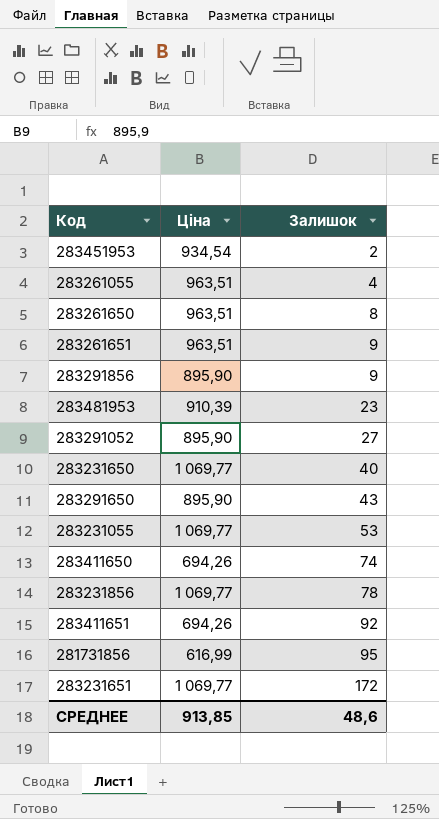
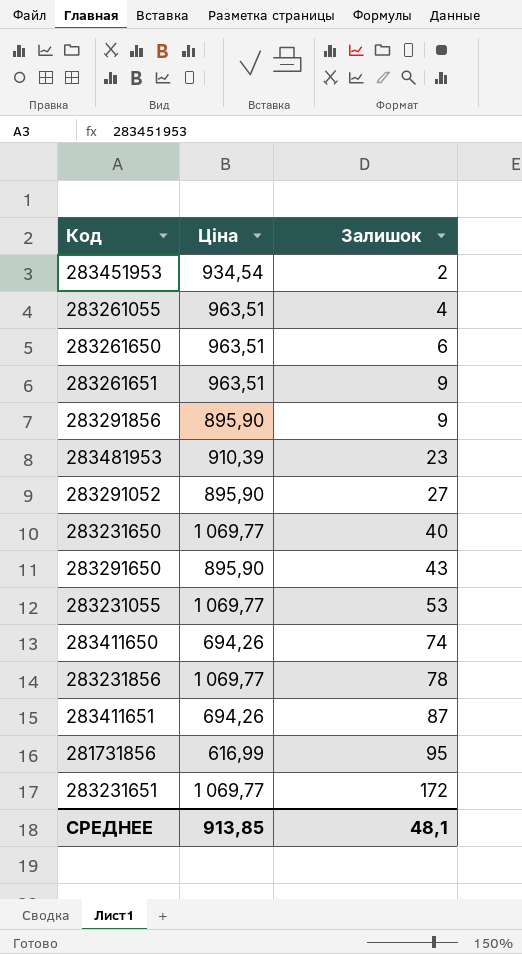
283261650 | Залишок: 8 -> 6
283411651 | Залишок: 92 -> 87
СРЕДНЕЕ | Залишок: 48,6 -> 48,1

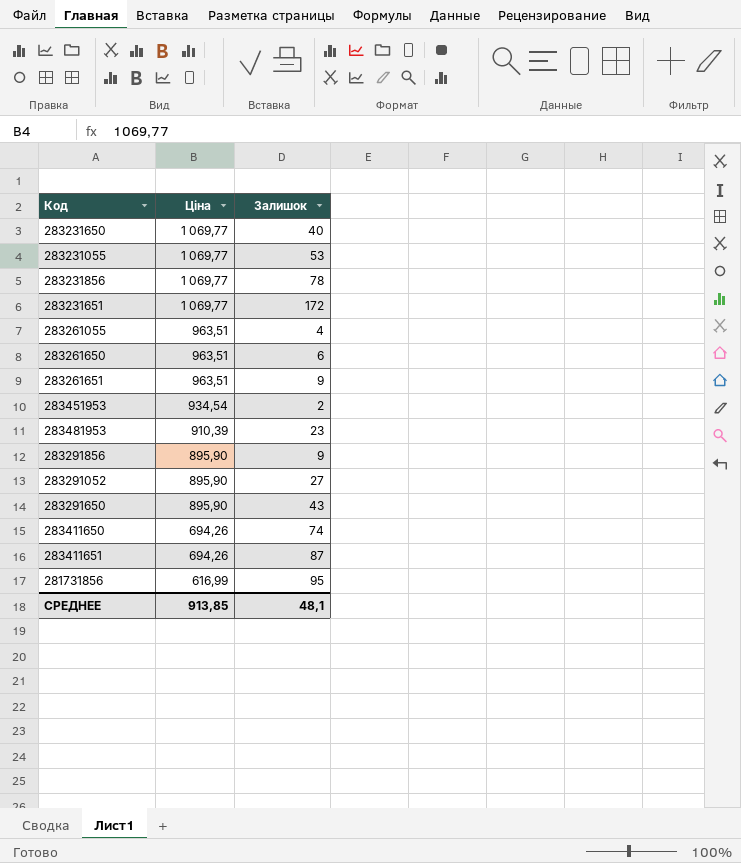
row order: Залишок ascending -> Ціна descending

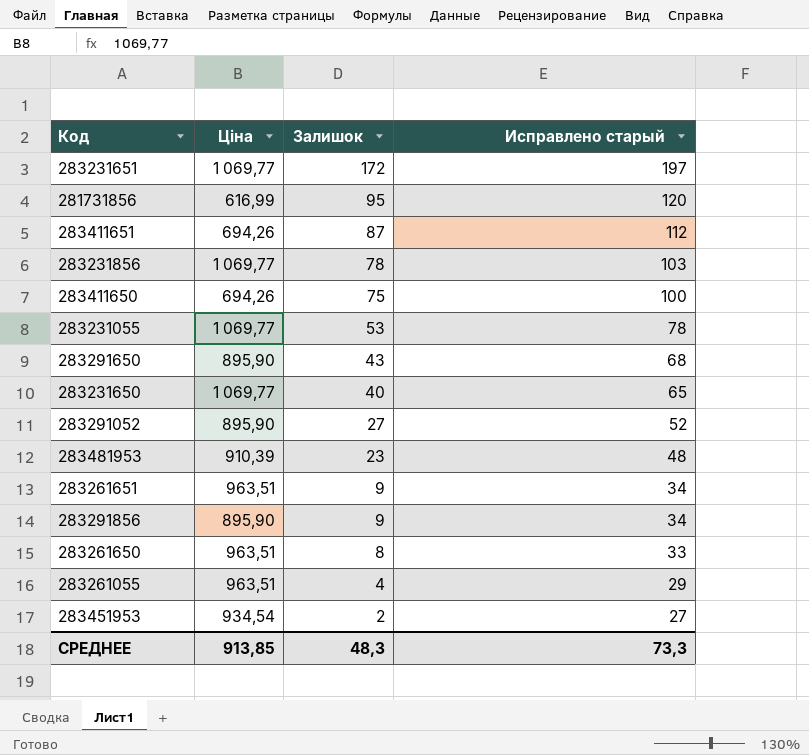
row order: Ціна descending -> Залишок descending
column Исправлено старый | formula: none -> [Залишок] + 25
283411650 | Залишок: 74 -> 75
283261650 | Залишок: 6 -> 8
СРЕДНЕЕ | Залишок: 48,1 -> 48,3

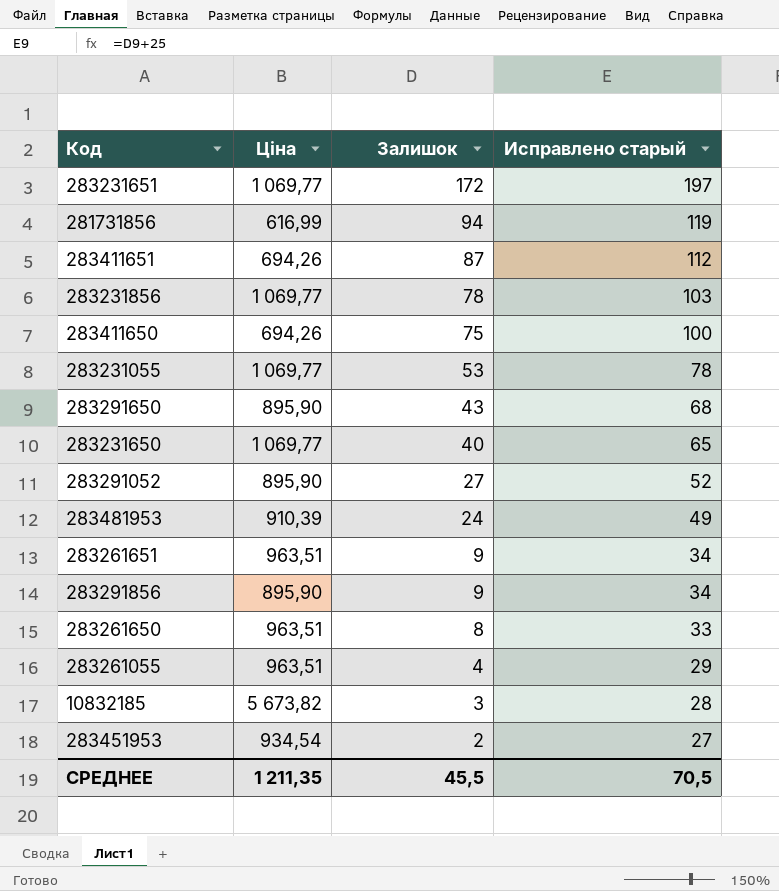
281731856 | Залишок: 95 -> 94
281731856 | Исправлено старый: 120 -> 119
283481953 | Залишок: 23 -> 24
283481953 | Исправлено старый: 48 -> 49
row 10832185: none -> 5 673,82 | 3 | 28
СРЕДНЕЕ | Ціна: 913,85 -> 1 211,35
СРЕДНЕЕ | Залишок: 48,3 -> 45,5
СРЕДНЕЕ | Исправлено старый: 73,3 -> 70,5

